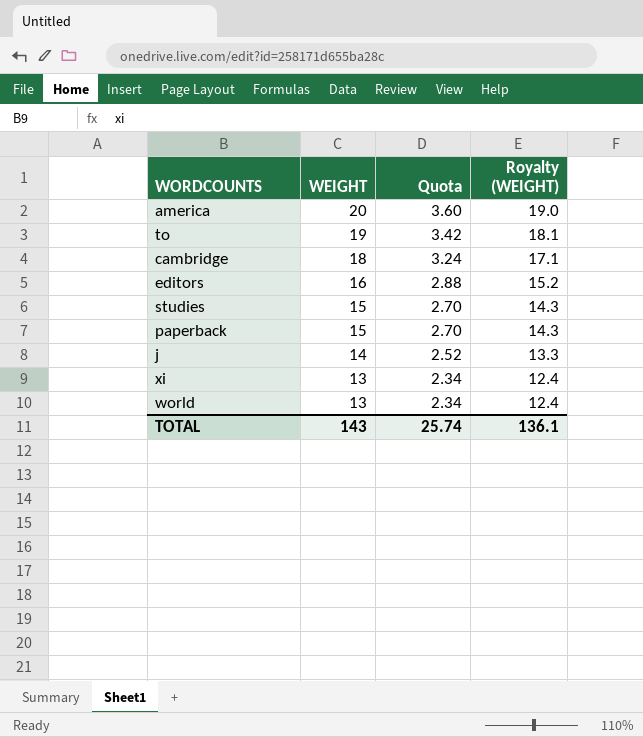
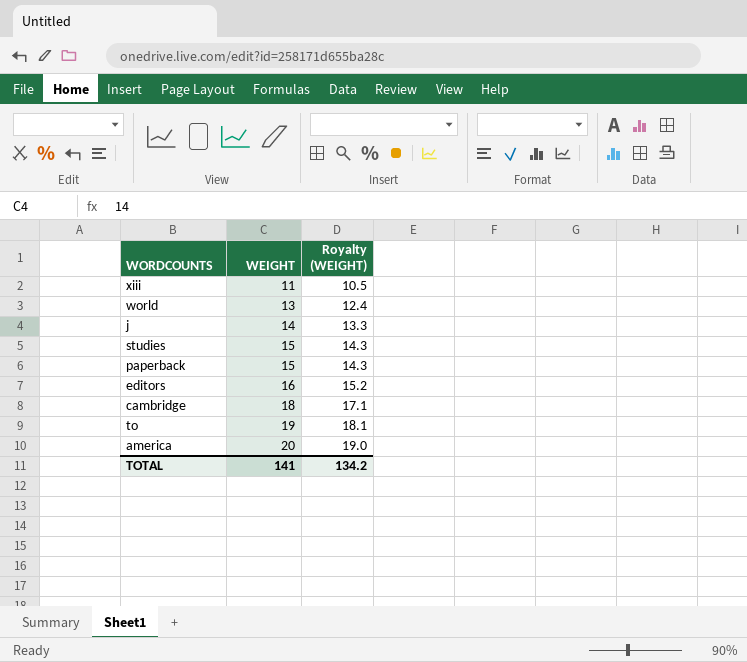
row order: WEIGHT descending -> WEIGHT ascending
column Quota | formula: [WEIGHT] * 0.18 -> none
row xi: 13 | 2.34 | 12.4 -> none
row xiii: none -> 11 | 10.5
TOTAL | WEIGHT: 143 -> 141
TOTAL | Royalty (WEIGHT): 136.1 -> 134.2

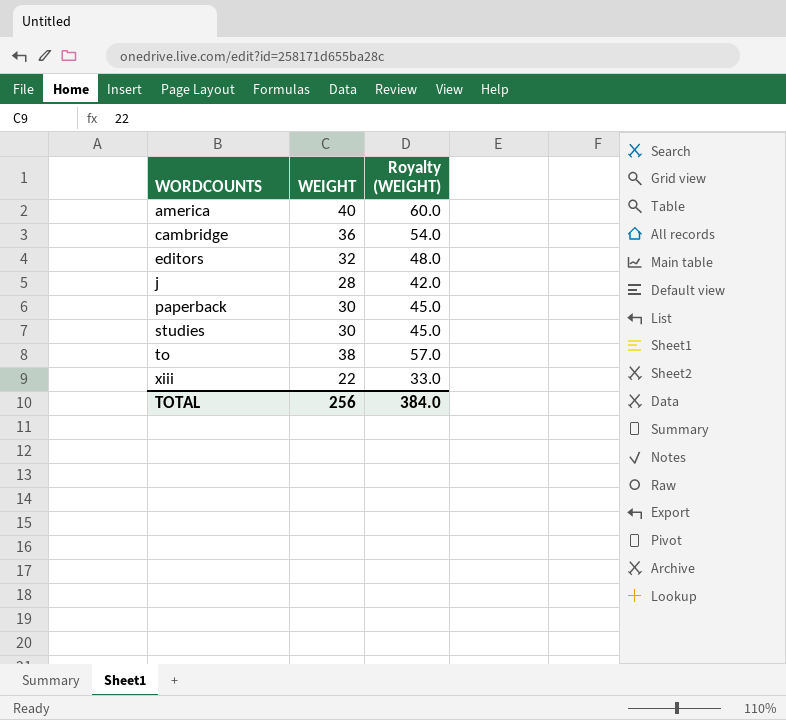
row order: WEIGHT ascending -> WORDCOUNTS ascending
column Royalty (WEIGHT) | formula: [WEIGHT] * 0.95 -> [WEIGHT] * 1.5
row world: 13 | 12.4 -> none
america | WEIGHT: 20 -> 40
cambridge | WEIGHT: 18 -> 36
editors | WEIGHT: 16 -> 32
j | WEIGHT: 14 -> 28
paperback | WEIGHT: 15 -> 30
studies | WEIGHT: 15 -> 30
to | WEIGHT: 19 -> 38
xiii | WEIGHT: 11 -> 22
TOTAL | WEIGHT: 141 -> 256
TOTAL | Royalty (WEIGHT): 134.2 -> 384.0

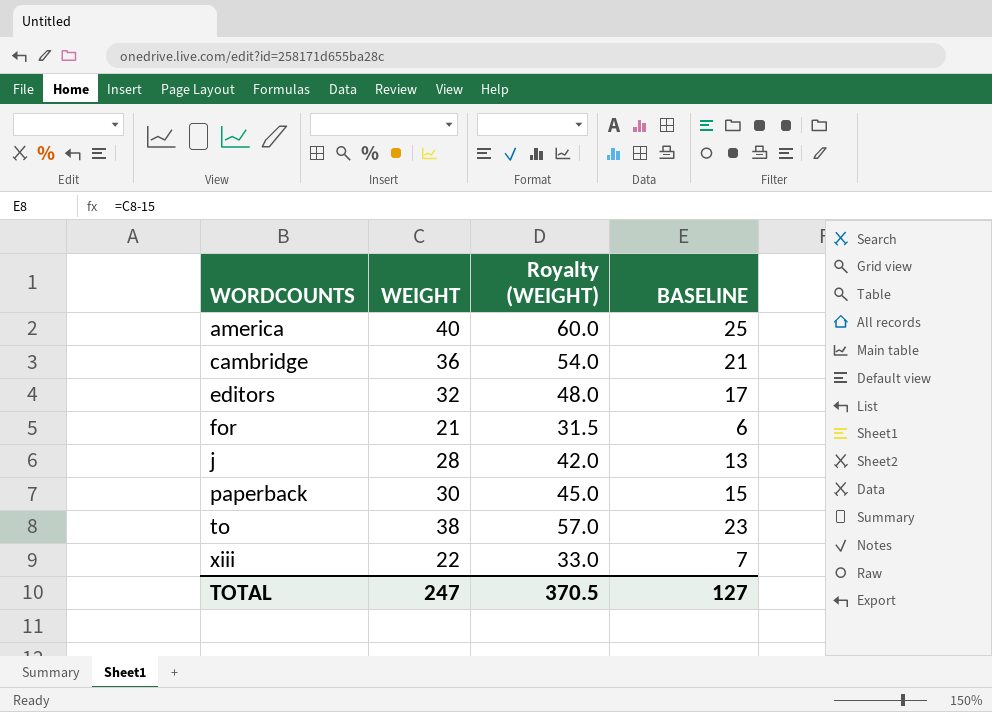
column BASELINE | formula: none -> [WEIGHT] - 15
row studies: 30 | 45.0 -> none
row for: none -> 21 | 31.5 | 6
TOTAL | WEIGHT: 256 -> 247
TOTAL | Royalty (WEIGHT): 384.0 -> 370.5

